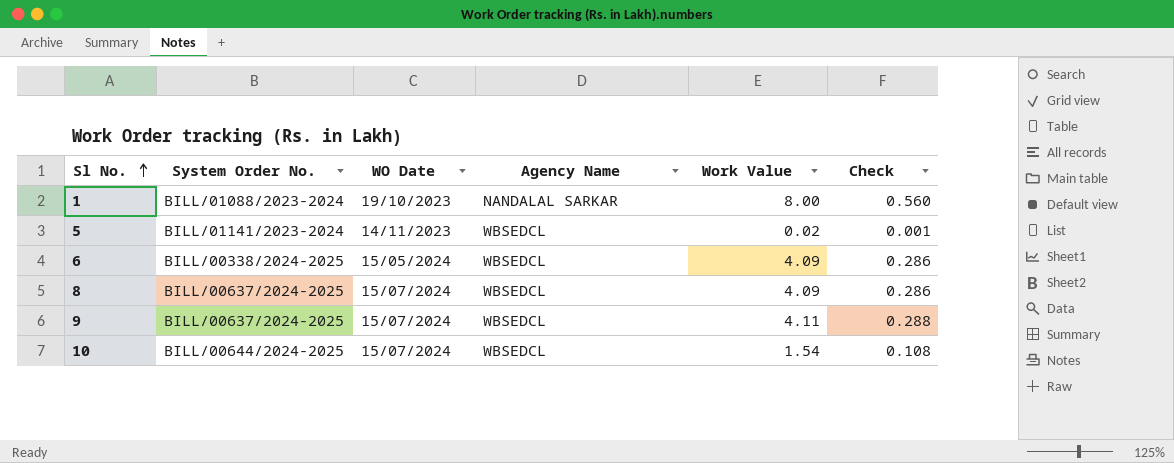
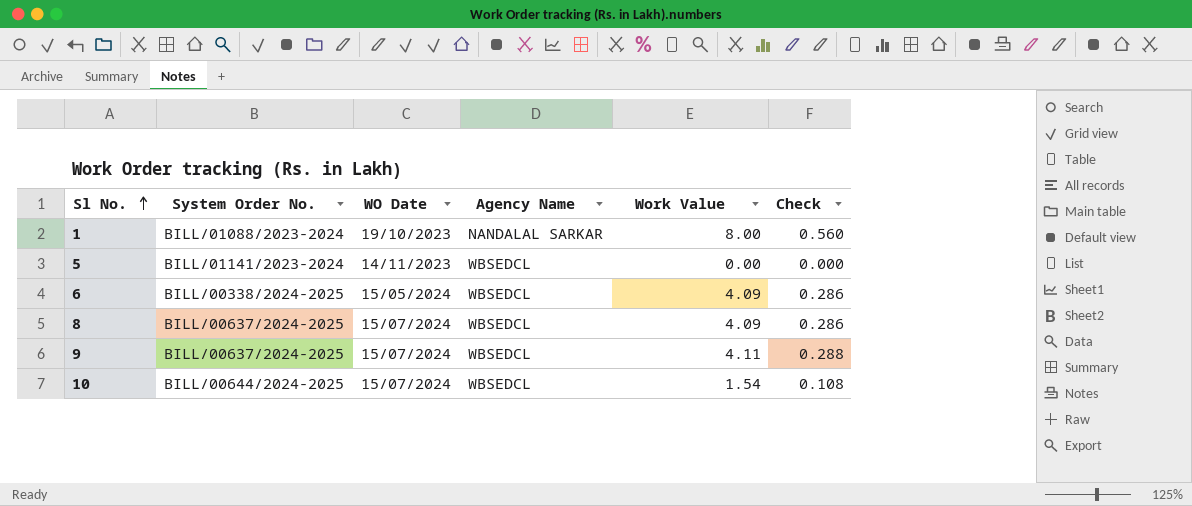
5 | Work Value: 0.02 -> 0.00
5 | Check: 0.001 -> 0.000

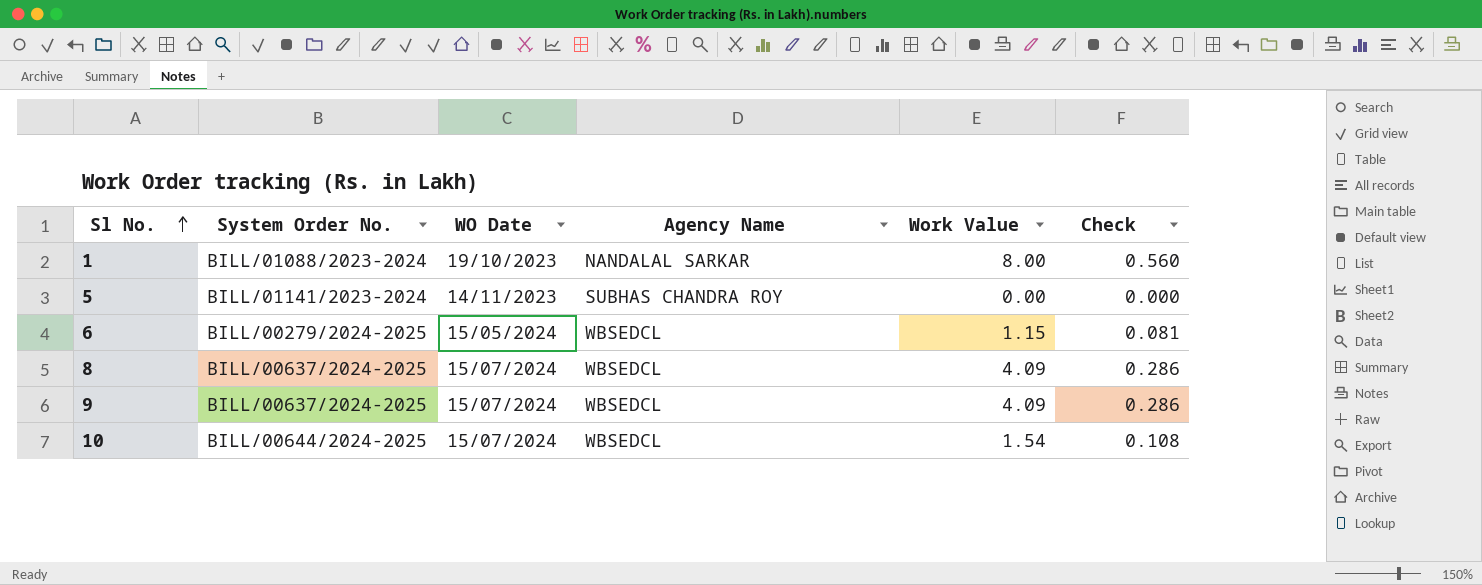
5 | Agency Name: WBSEDCL -> SUBHAS CHANDRA ROY
6 | System Order No.: BILL/00338/2024-2025 -> BILL/00279/2024-2025
6 | Work Value: 4.09 -> 1.15
6 | Check: 0.286 -> 0.081
9 | Work Value: 4.11 -> 4.09
9 | Check: 0.288 -> 0.286

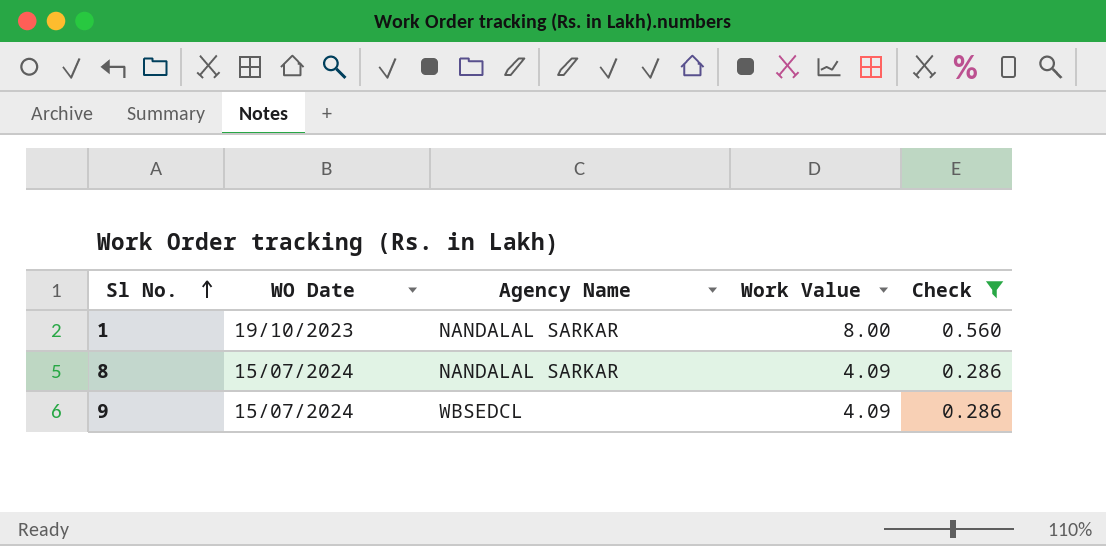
filter: none -> Check >= 0.286
column System Order No. | position: 2 -> none
8 | Agency Name: WBSEDCL -> NANDALAL SARKAR

